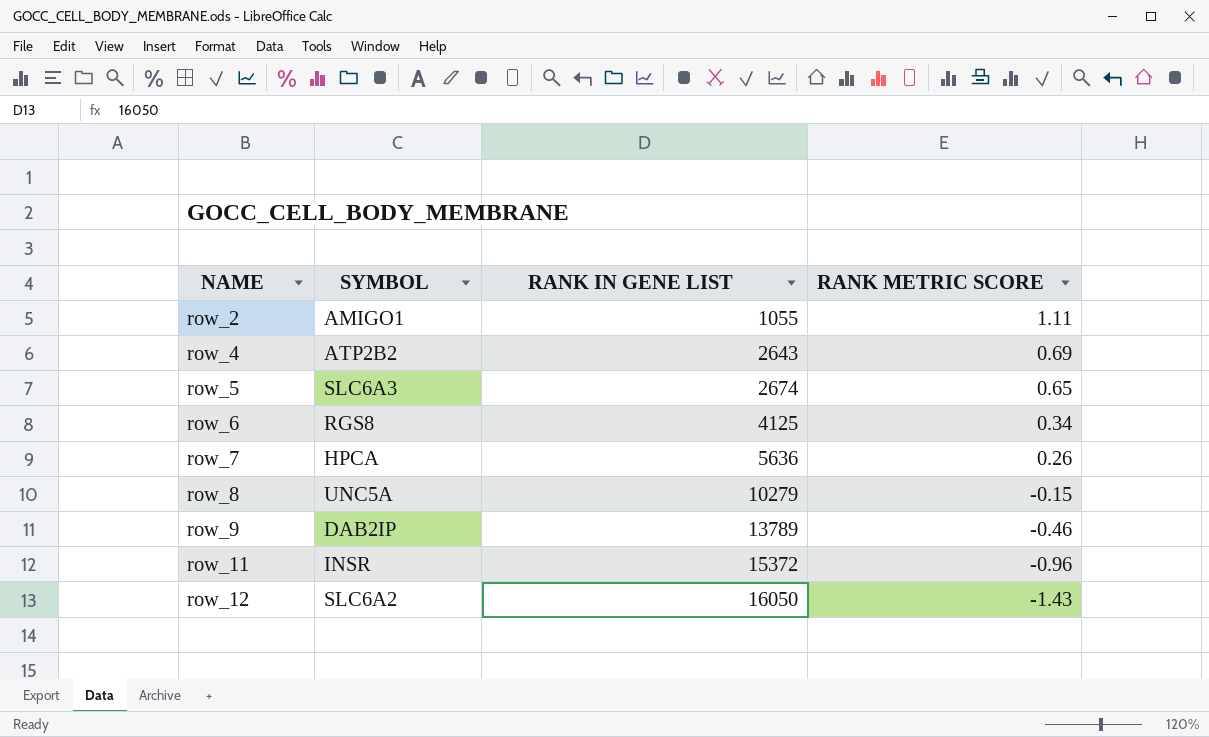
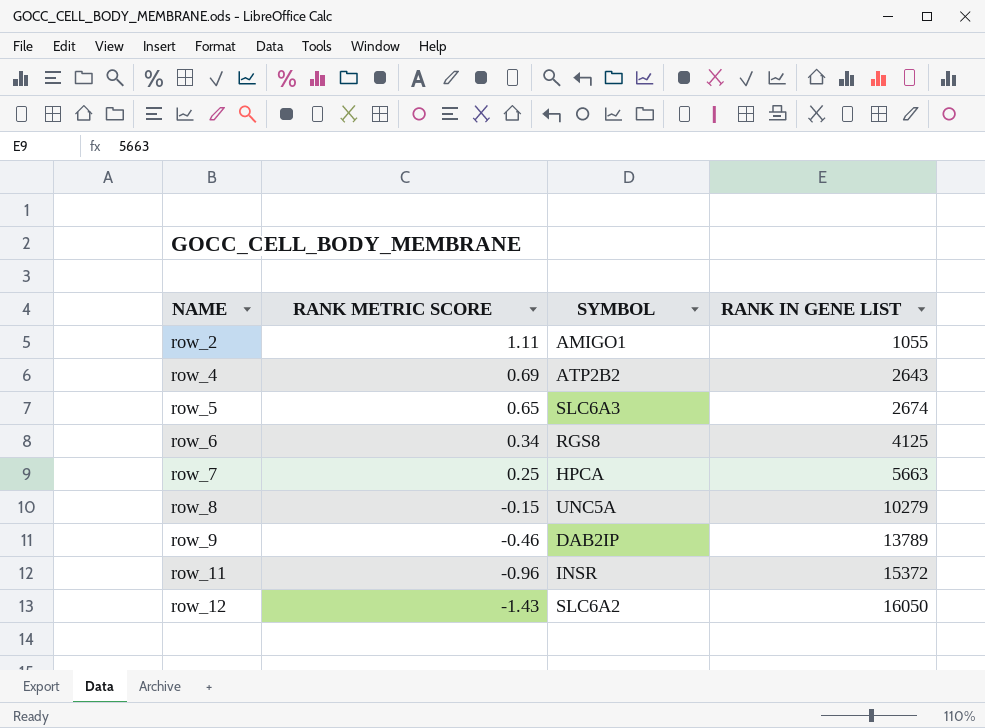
column RANK METRIC SCORE | position: 4 -> 2
row_7 | RANK METRIC SCORE: 0.26 -> 0.25
row_7 | RANK IN GENE LIST: 5636 -> 5663

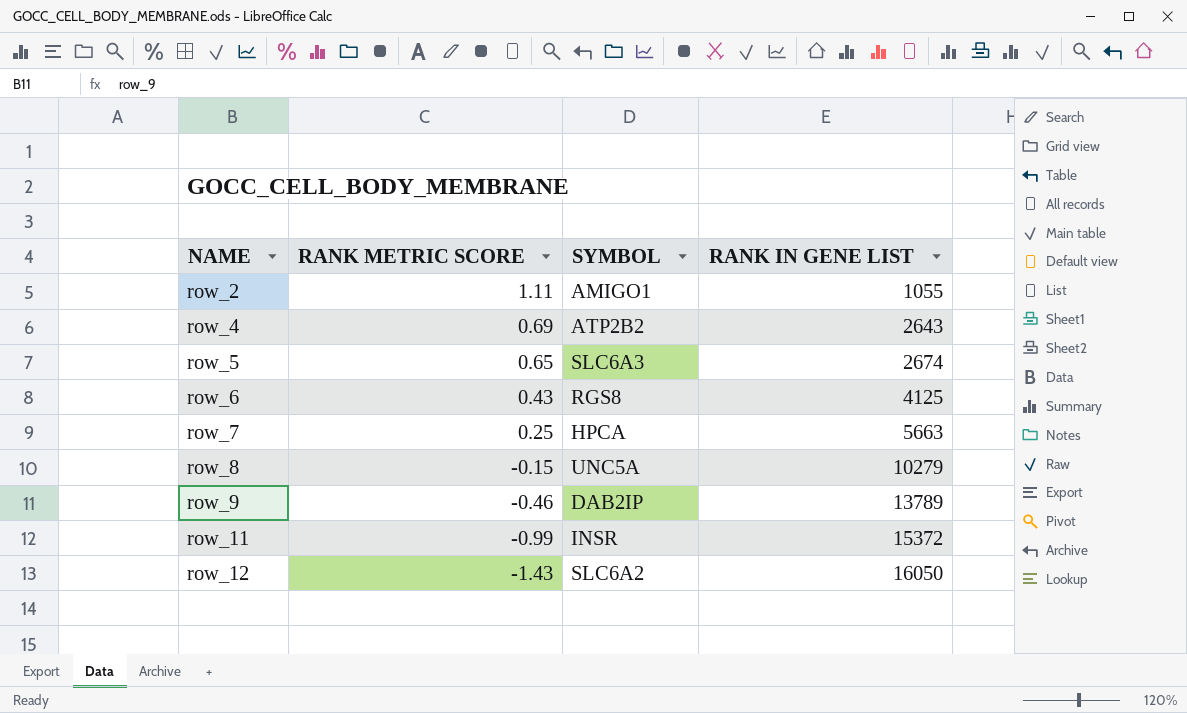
row_6 | RANK METRIC SCORE: 0.34 -> 0.43
row_11 | RANK METRIC SCORE: -0.96 -> -0.99

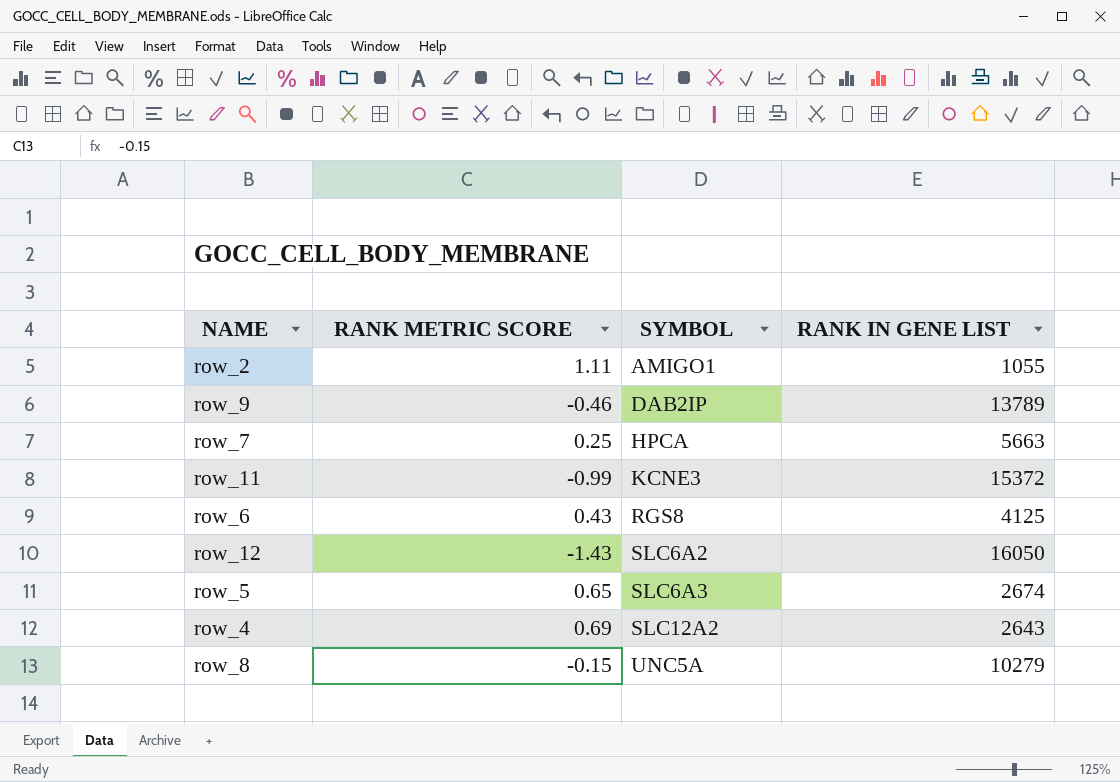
row order: NAME ascending -> SYMBOL ascending
row_11 | SYMBOL: INSR -> KCNE3
row_4 | SYMBOL: ATP2B2 -> SLC12A2

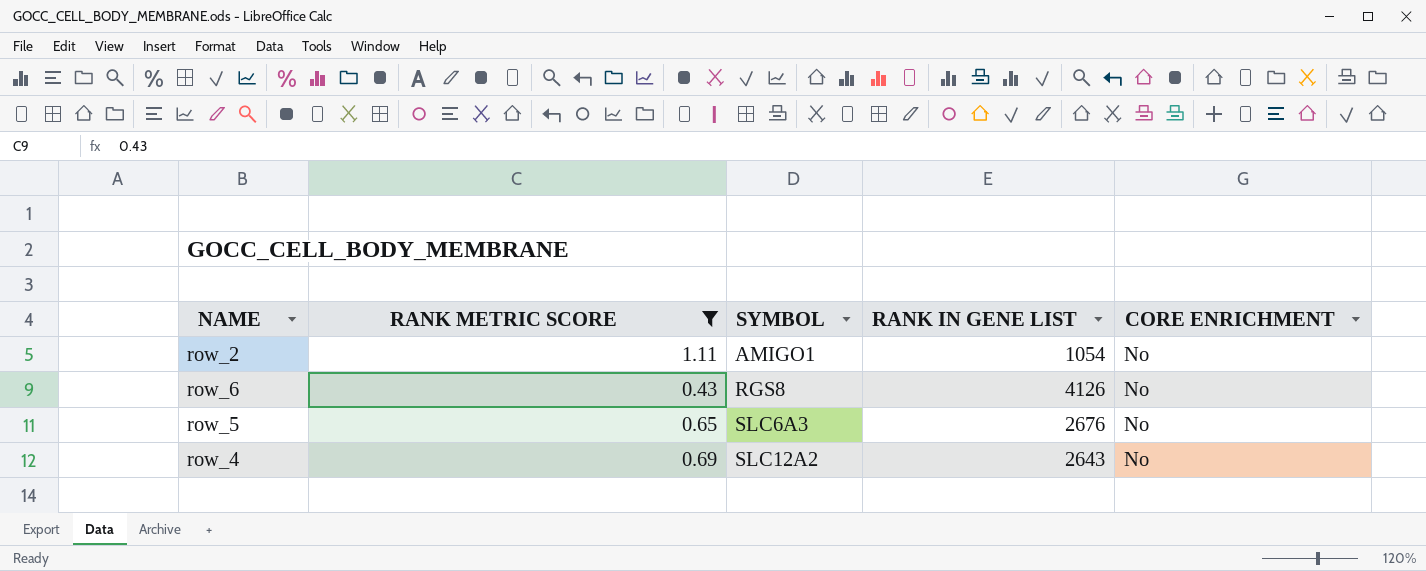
filter: none -> RANK METRIC SCORE >= 0.43
column CORE ENRICHMENT | position: none -> 5
row_2 | RANK IN GENE LIST: 1055 -> 1054
row_6 | RANK IN GENE LIST: 4125 -> 4126
row_5 | RANK IN GENE LIST: 2674 -> 2676

